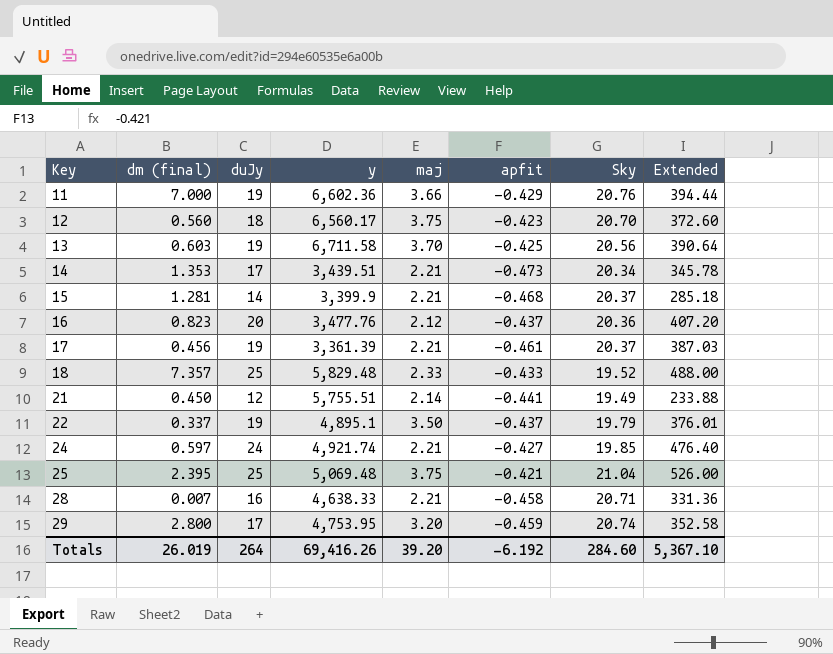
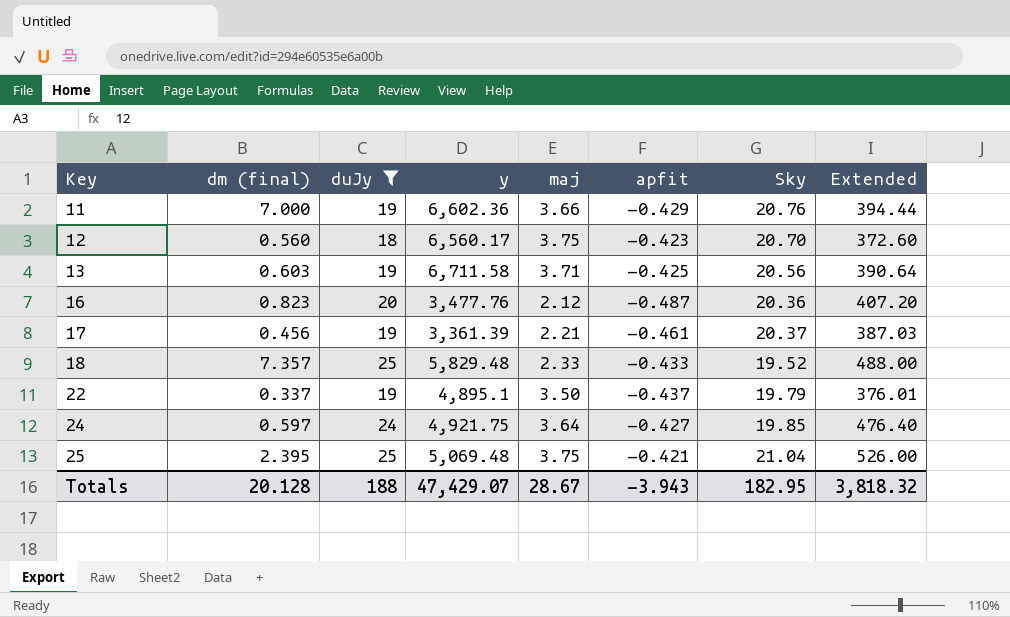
filter: none -> duJy >= 18
13 | maj: 3.70 -> 3.71
16 | apfit: -0.437 -> -0.487
24 | y: 4,921.74 -> 4,921.75
24 | maj: 2.21 -> 3.64
Totals | dm (final): 26.019 -> 20.128
Totals | duJy: 264 -> 188
Totals | y: 69,416.26 -> 47,429.07
Totals | maj: 39.20 -> 28.67
Totals | apfit: -6.192 -> -3.943
Totals | Sky: 284.60 -> 182.95
Totals | Extended: 5,367.10 -> 3,818.32

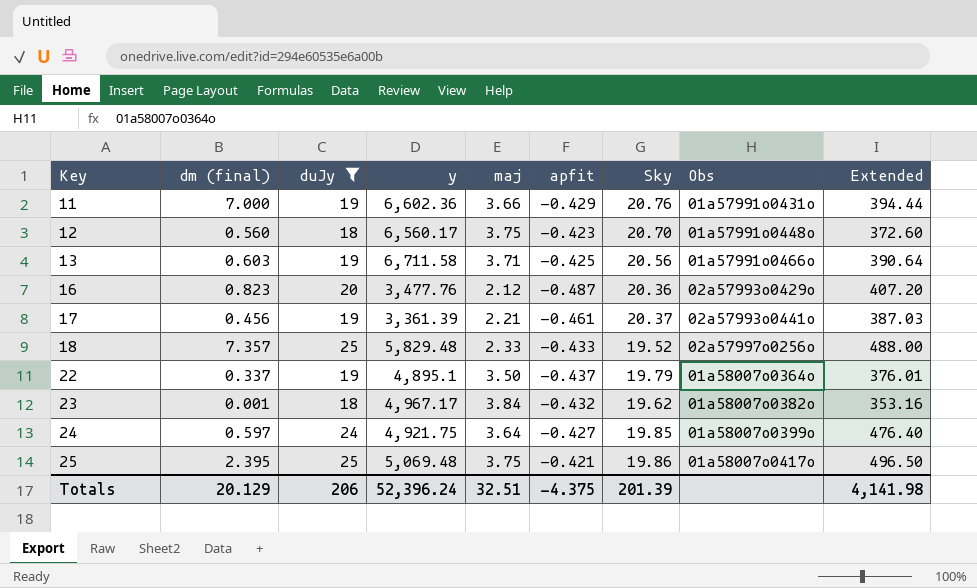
column Obs | position: none -> 8
row 23: none -> 0.001 | 18 | 4,967.17 | 3.84 | -0.432 | 19.62 | 01a58007o0382o | 353.16
25 | Sky: 21.04 -> 19.86
25 | Extended: 526.00 -> 496.50
Totals | dm (final): 20.128 -> 20.129
Totals | duJy: 188 -> 206
Totals | y: 47,429.07 -> 52,396.24
Totals | maj: 28.67 -> 32.51
Totals | apfit: -3.943 -> -4.375
Totals | Sky: 182.95 -> 201.39
Totals | Extended: 3,818.32 -> 4,141.98

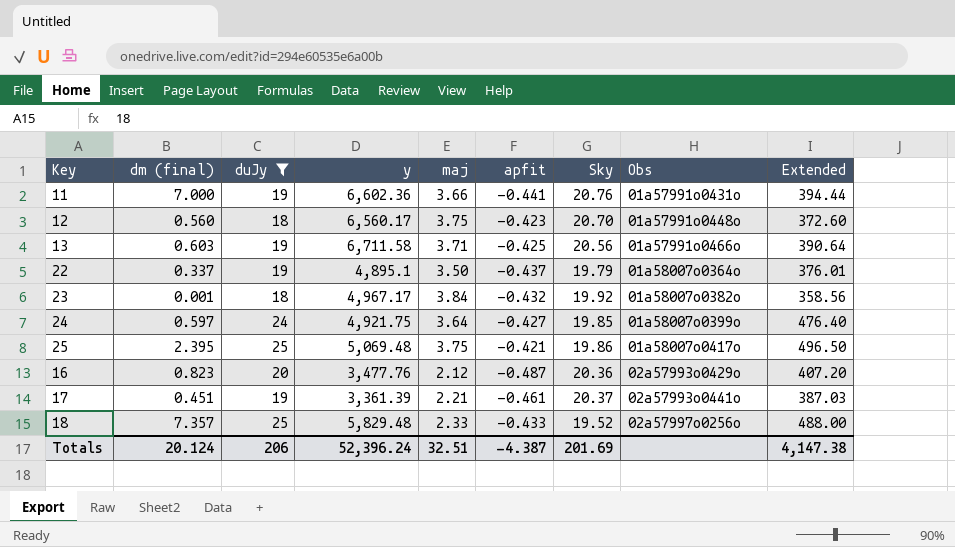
row order: Key ascending -> Obs ascending
11 | apfit: -0.429 -> -0.441
23 | Sky: 19.62 -> 19.92
23 | Extended: 353.16 -> 358.56
17 | dm (final): 0.456 -> 0.451
Totals | dm (final): 20.129 -> 20.124
Totals | apfit: -4.375 -> -4.387
Totals | Sky: 201.39 -> 201.69
Totals | Extended: 4,141.98 -> 4,147.38

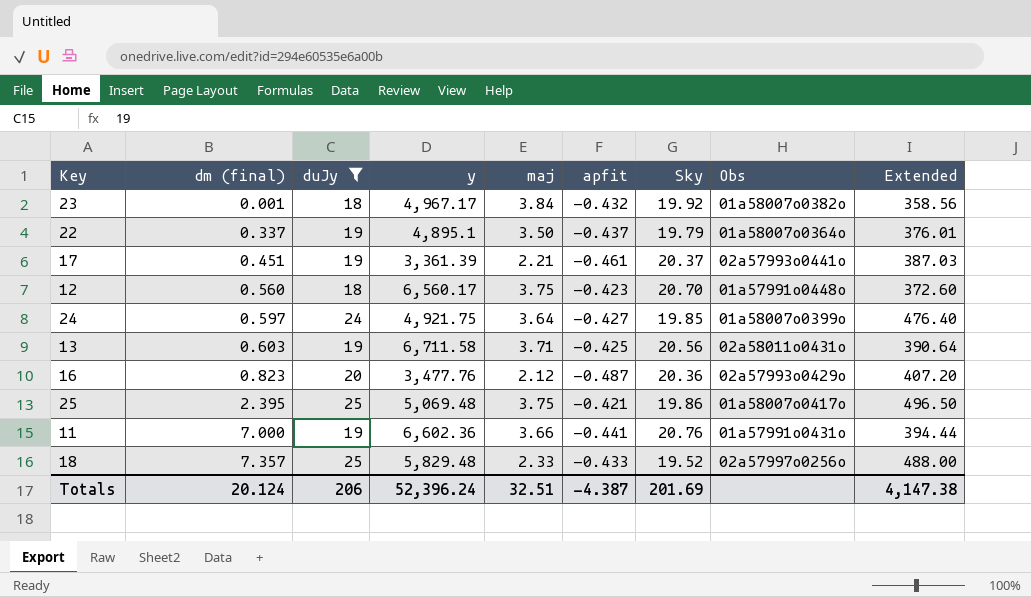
row order: Obs ascending -> dm (final) ascending
13 | Obs: 01a57991o0466o -> 02a58011o0431o

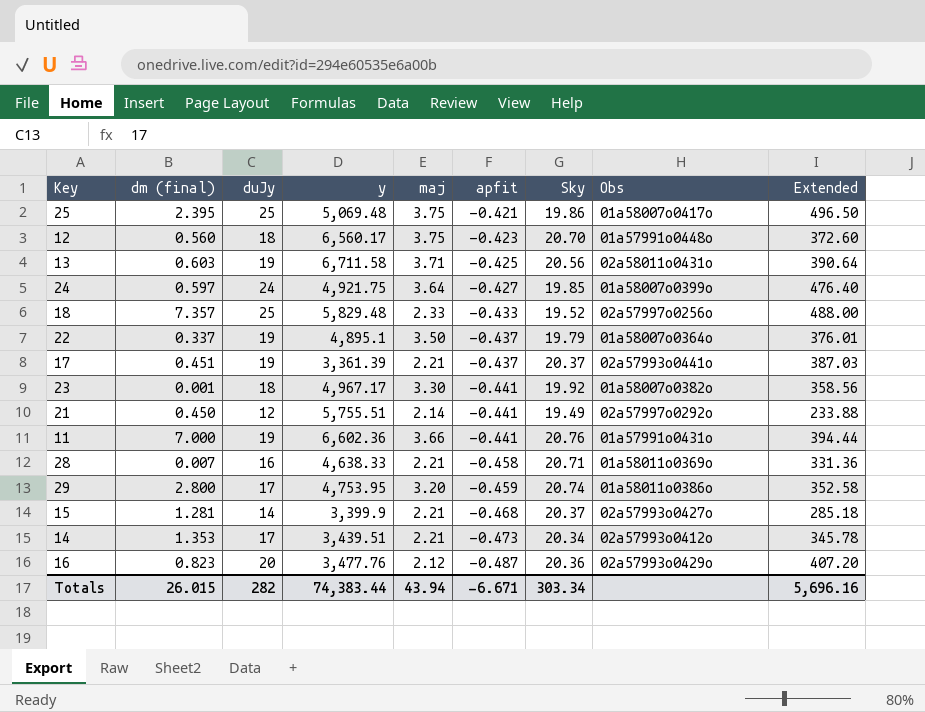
filter: duJy >= 18 -> none
row order: dm (final) ascending -> apfit descending
17 | apfit: -0.461 -> -0.437
23 | maj: 3.84 -> 3.30
23 | apfit: -0.432 -> -0.441
Totals | dm (final): 20.124 -> 26.015
Totals | duJy: 206 -> 282
Totals | y: 52,396.24 -> 74,383.44
Totals | maj: 32.51 -> 43.94
Totals | apfit: -4.387 -> -6.671
Totals | Sky: 201.69 -> 303.34
Totals | Extended: 4,147.38 -> 5,696.16

